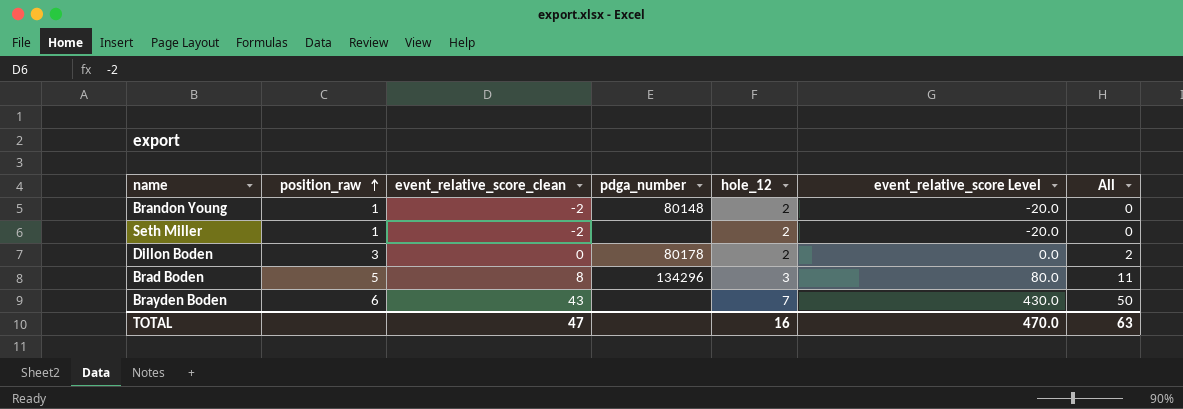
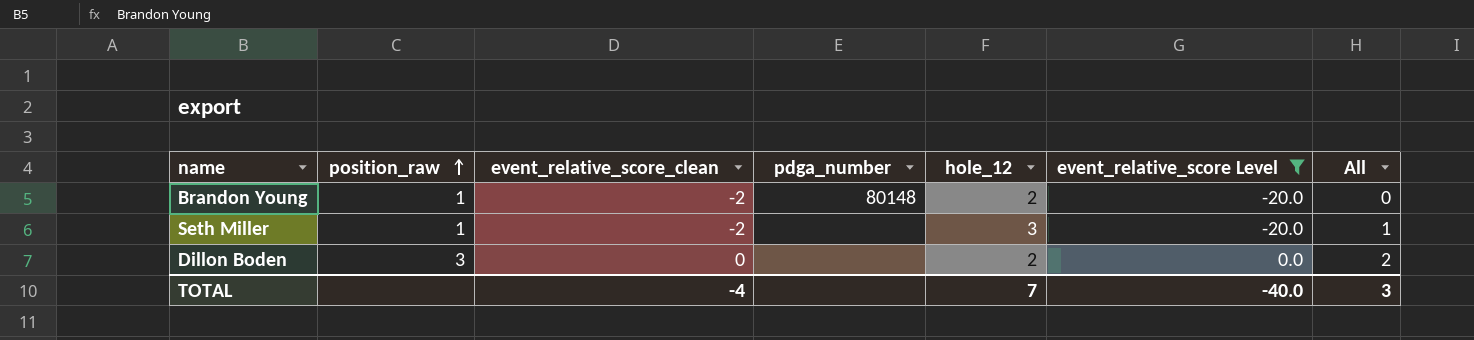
filter: none -> event_relative_score Level <= 0.0
Seth Miller | hole_12: 2 -> 3
Seth Miller | All: 0 -> 1
Dillon Boden | pdga_number: 80178 -> none
TOTAL | event_relative_score_clean: 47 -> -4
TOTAL | hole_12: 16 -> 7
TOTAL | event_relative_score Level: 470.0 -> -40.0
TOTAL | All: 63 -> 3

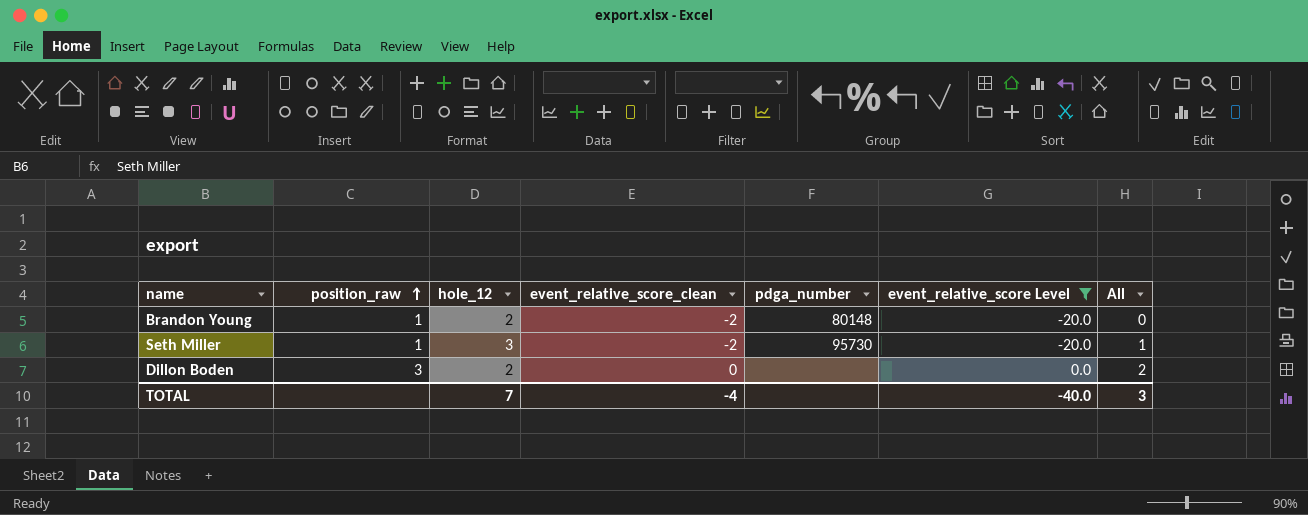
column hole_12 | position: 5 -> 3
Seth Miller | pdga_number: none -> 95730

